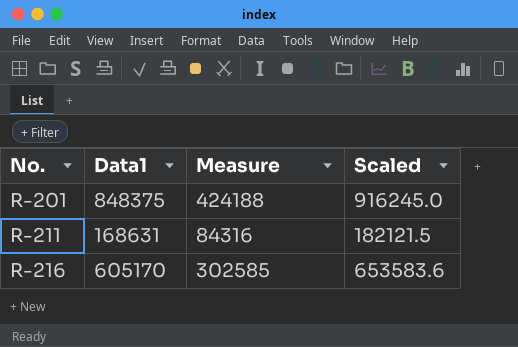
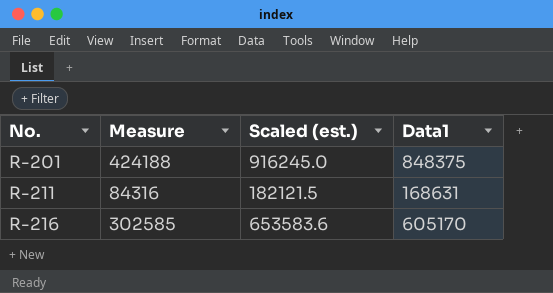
column name: Scaled -> Scaled (est.)
column Data1 | position: 2 -> 4

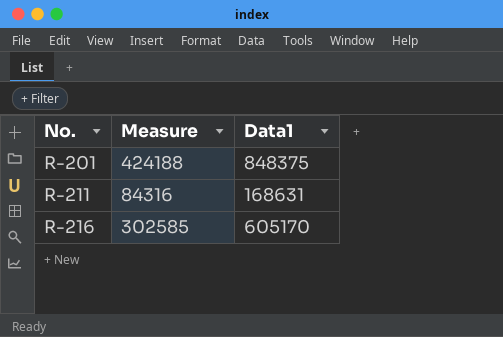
column Scaled (est.) | formula: [Data1] * 1.08 -> none

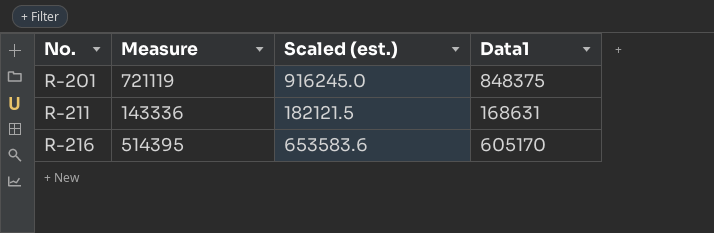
column Measure | formula: [Data1] * 0.5 -> [Data1] * 0.85
column Scaled (est.) | formula: none -> [Data1] * 1.08

